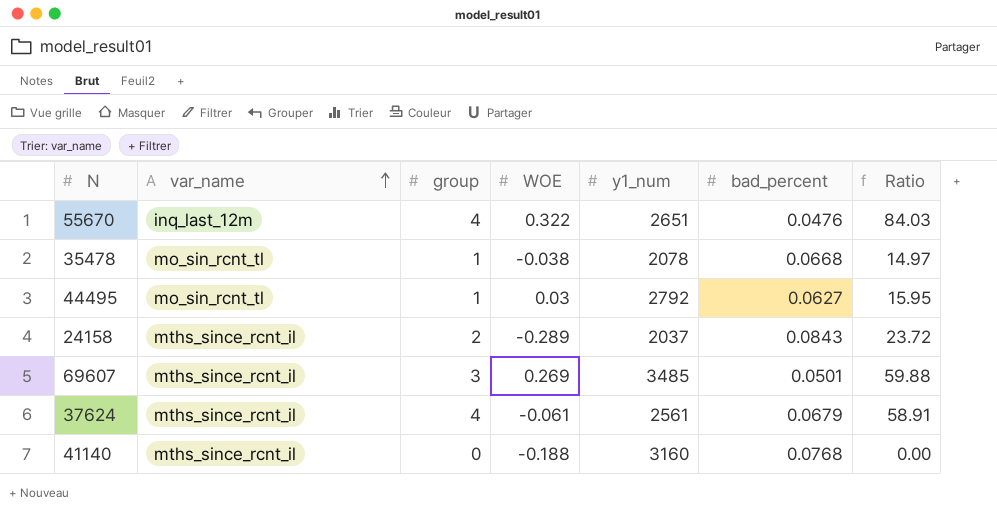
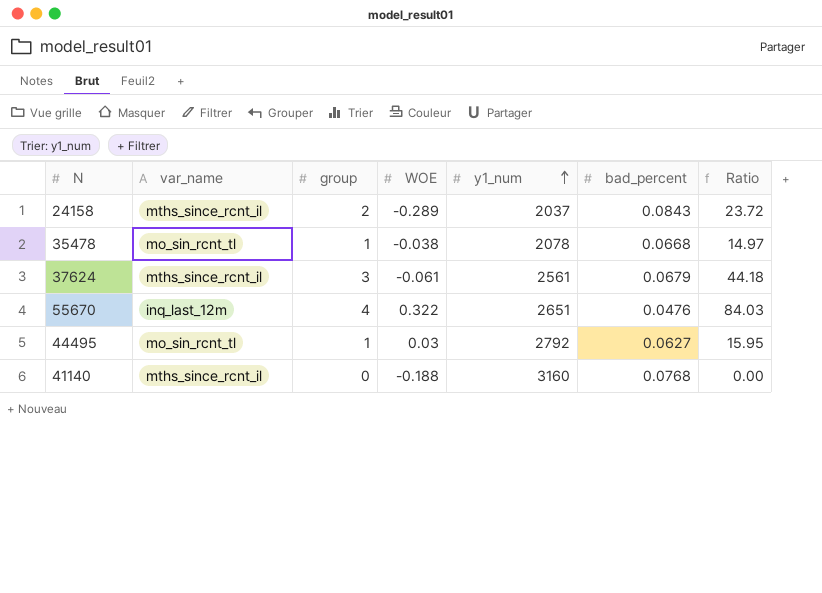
row order: var_name ascending -> y1_num ascending
row 69607: mths_since_rcnt_il | 3 | 0.269 | 3485 | 0.0501 | 59.88 -> none
37624 | group: 4 -> 3
37624 | Ratio: 58.91 -> 44.18

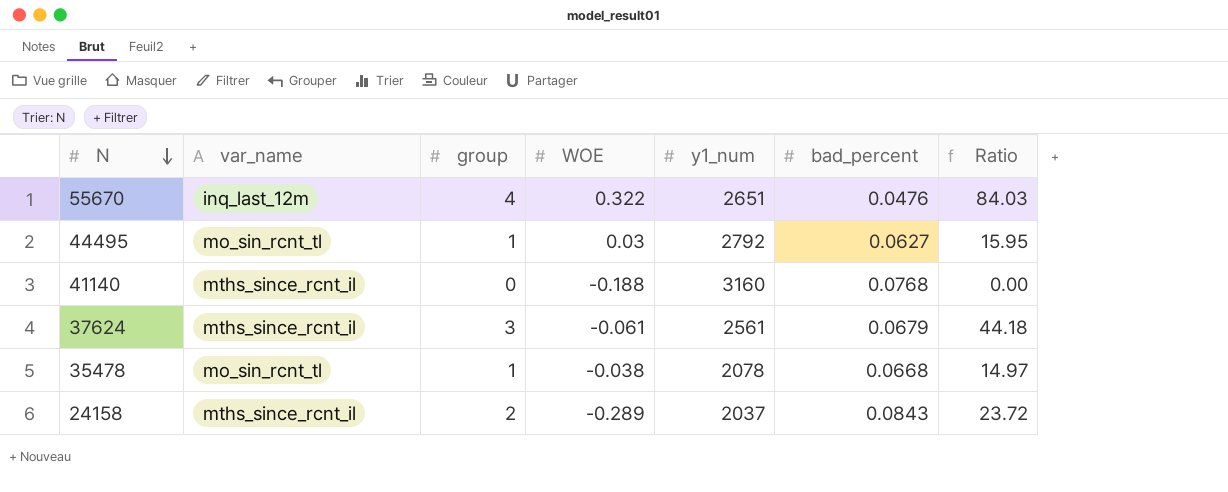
row order: y1_num ascending -> N descending

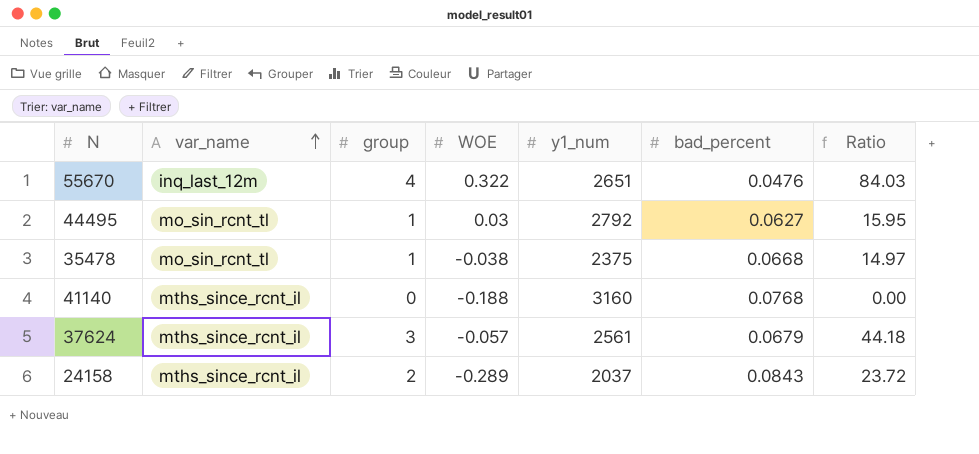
row order: N descending -> var_name ascending
35478 | y1_num: 2078 -> 2375
37624 | WOE: -0.061 -> -0.057

